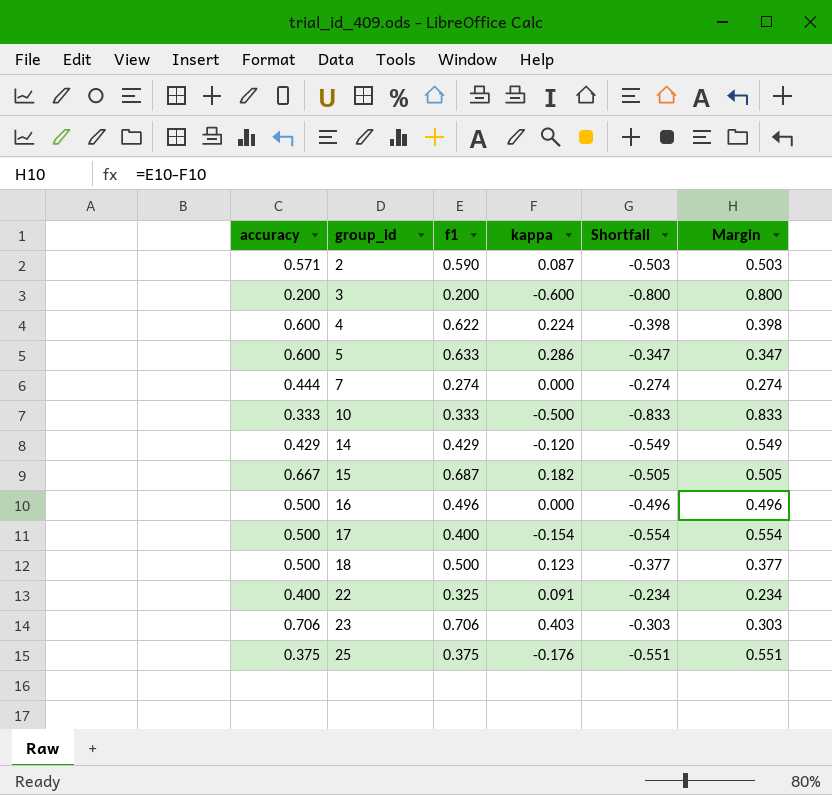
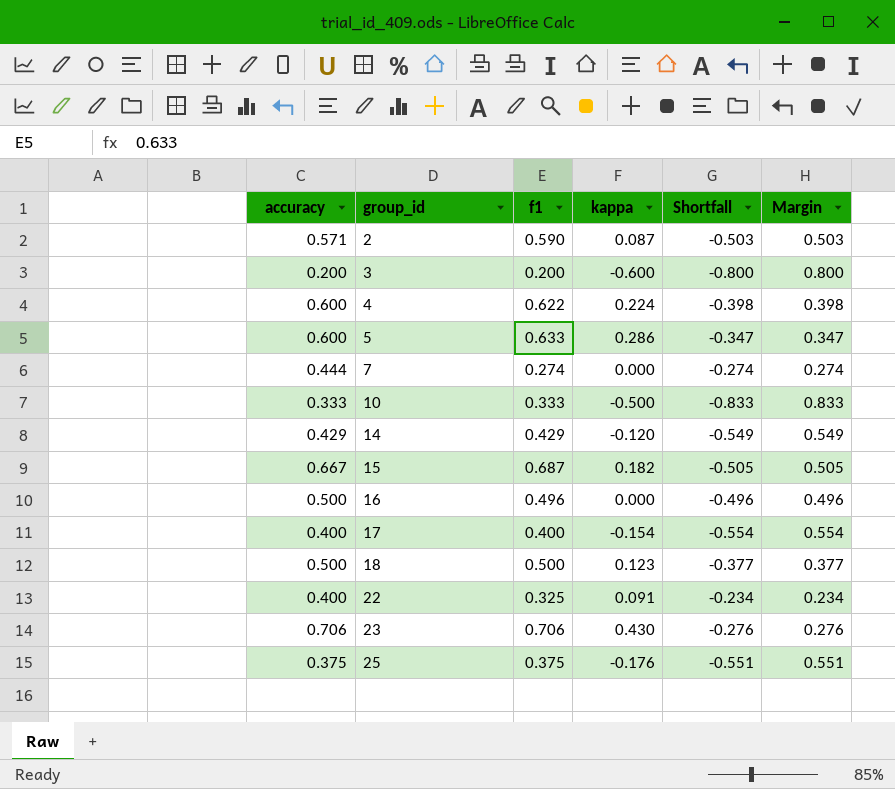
17 | accuracy: 0.500 -> 0.400
23 | kappa: 0.403 -> 0.430
23 | Shortfall: -0.303 -> -0.276
23 | Margin: 0.303 -> 0.276

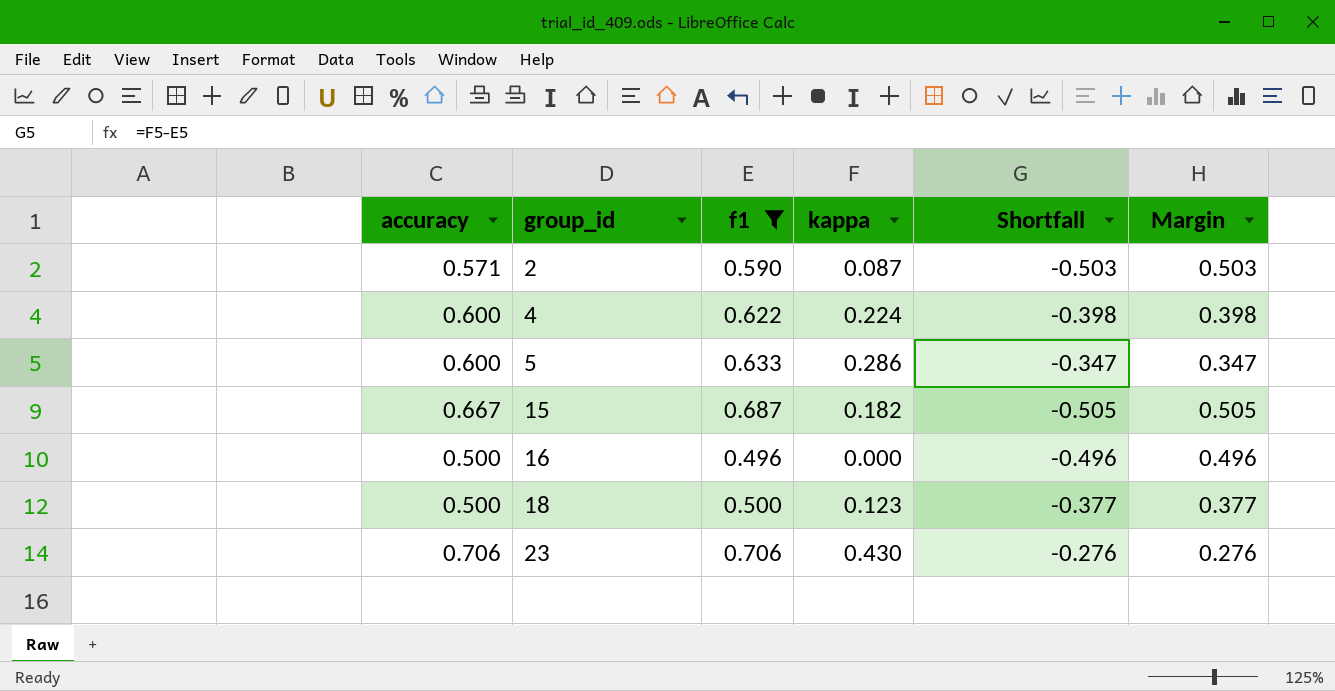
filter: none -> f1 >= 0.496

